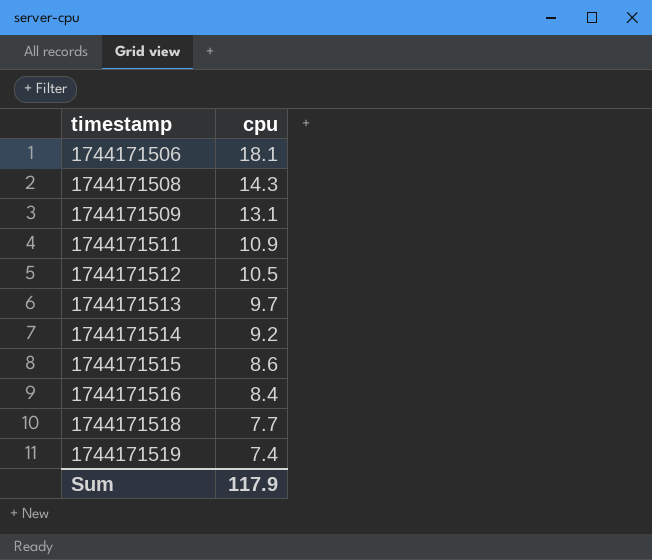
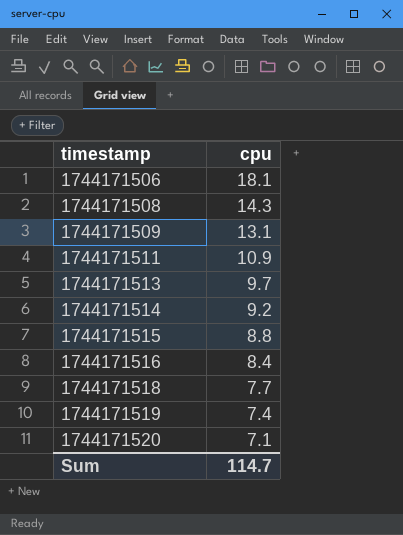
row 1744171512: 10.5 -> none
1744171515 | cpu: 8.6 -> 8.8
row 1744171520: none -> 7.1
Sum | cpu: 117.9 -> 114.7

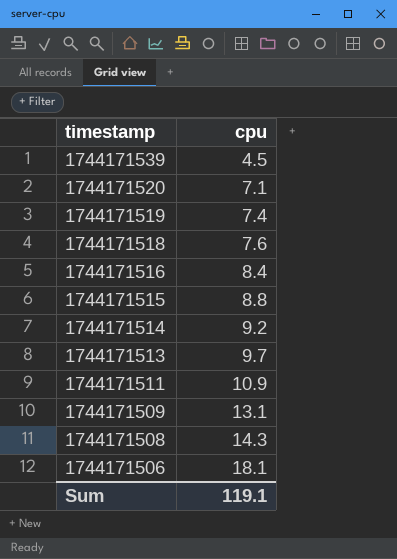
row order: timestamp ascending -> timestamp descending
row 1744171539: none -> 4.5
1744171518 | cpu: 7.7 -> 7.6
Sum | cpu: 114.7 -> 119.1

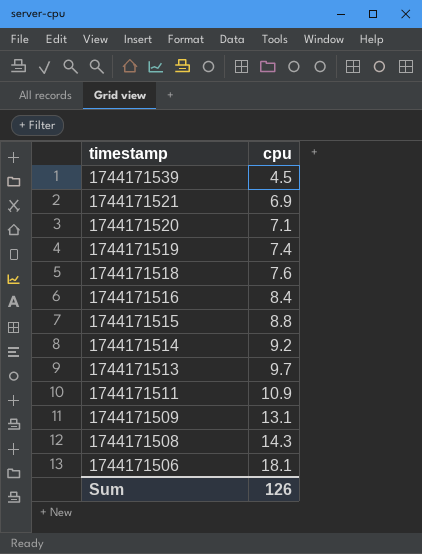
row 1744171521: none -> 6.9
Sum | cpu: 119.1 -> 126

